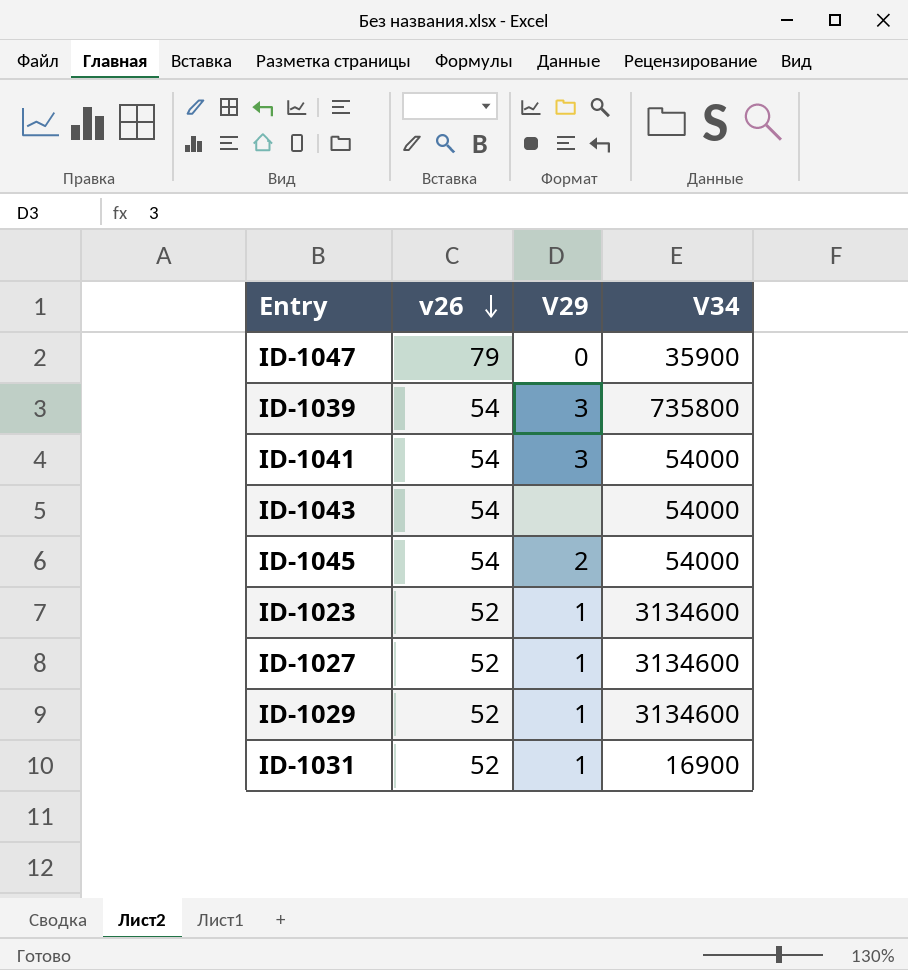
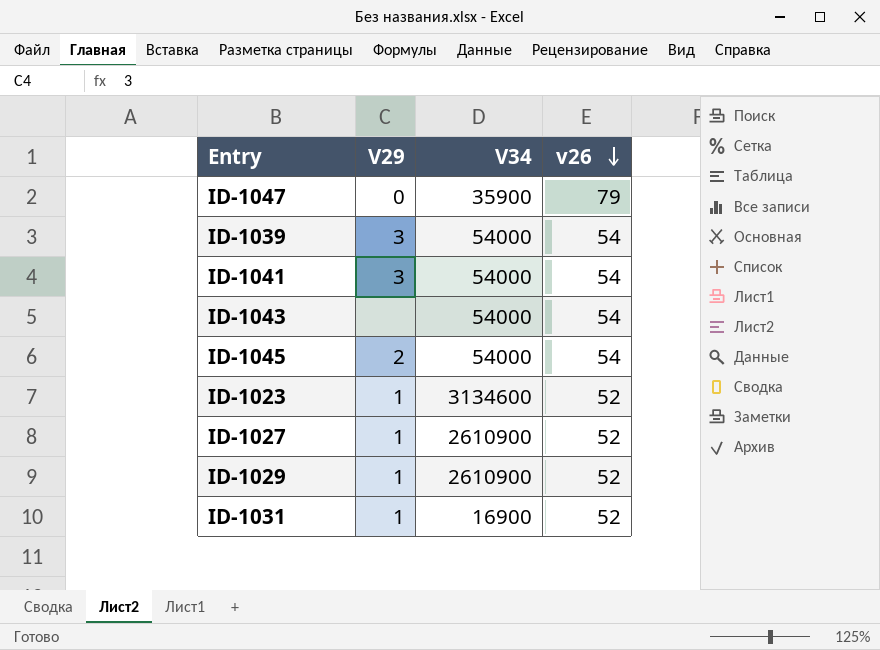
column v26 | position: 2 -> 4
ID-1039 | V34: 735800 -> 54000
ID-1027 | V34: 3134600 -> 2610900
ID-1029 | V34: 3134600 -> 2610900

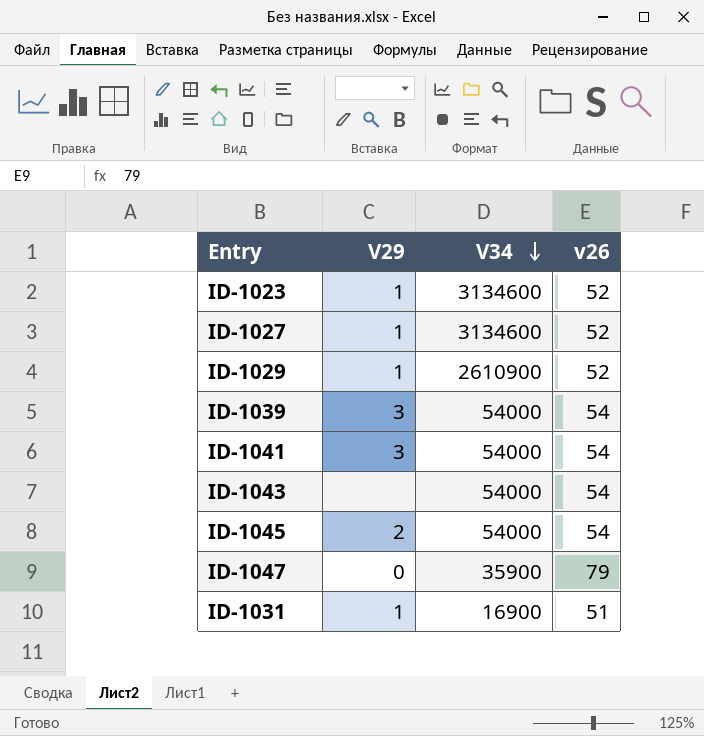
row order: v26 descending -> V34 descending
ID-1027 | V34: 2610900 -> 3134600
ID-1031 | v26: 52 -> 51

